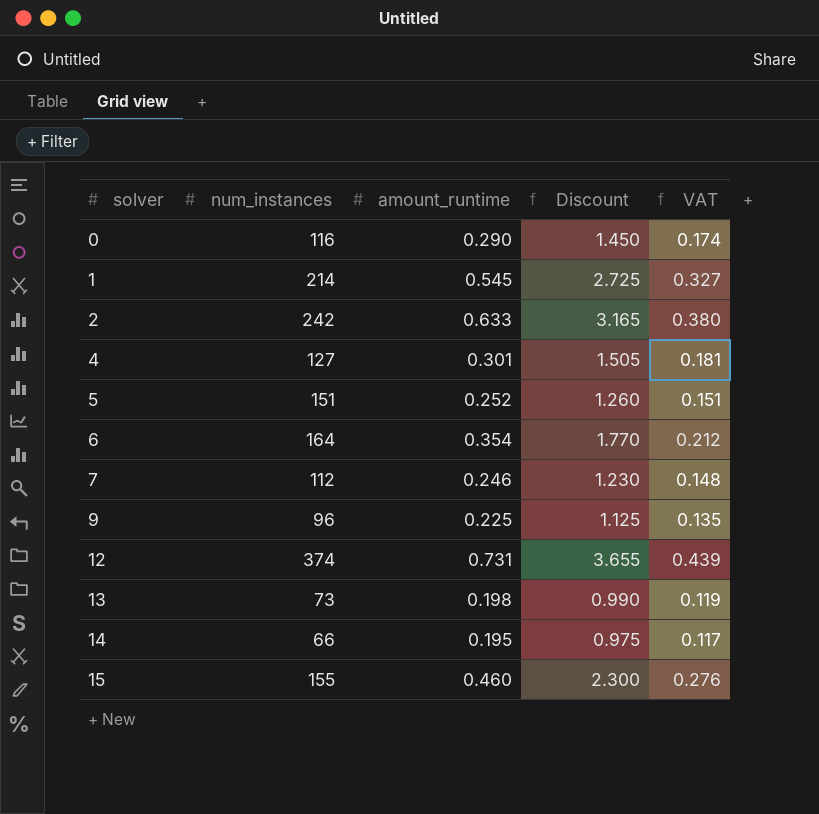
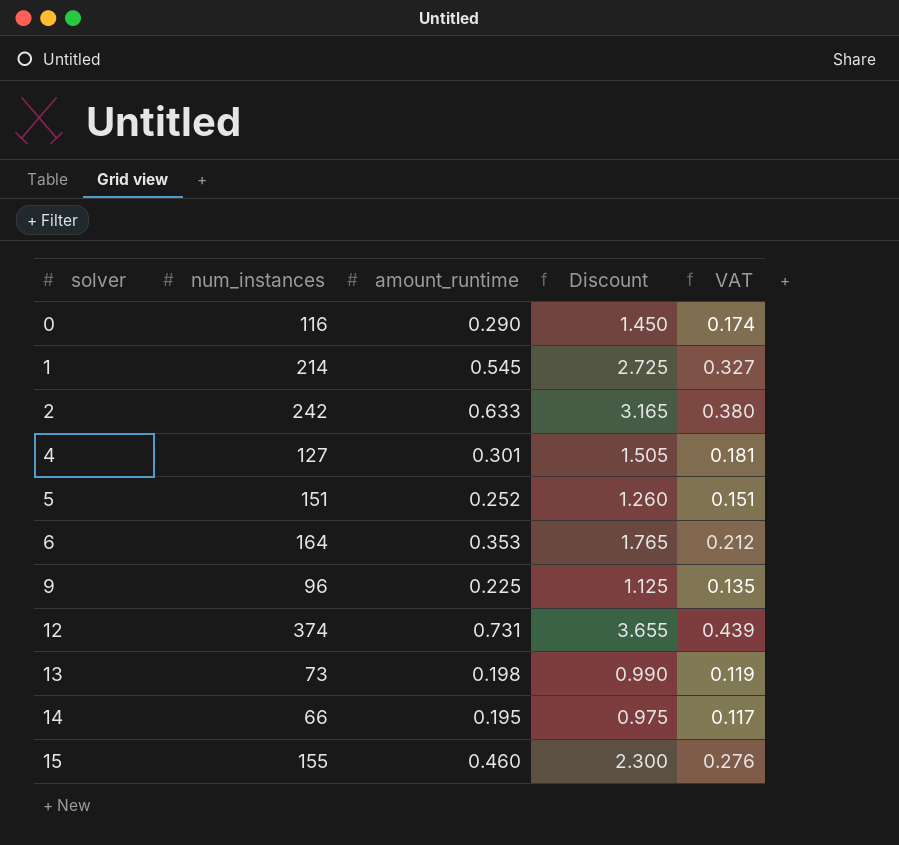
row 7: 112 | 0.246 | 1.230 | 0.148 -> none
6 | amount_runtime: 0.354 -> 0.353
6 | Discount: 1.770 -> 1.765

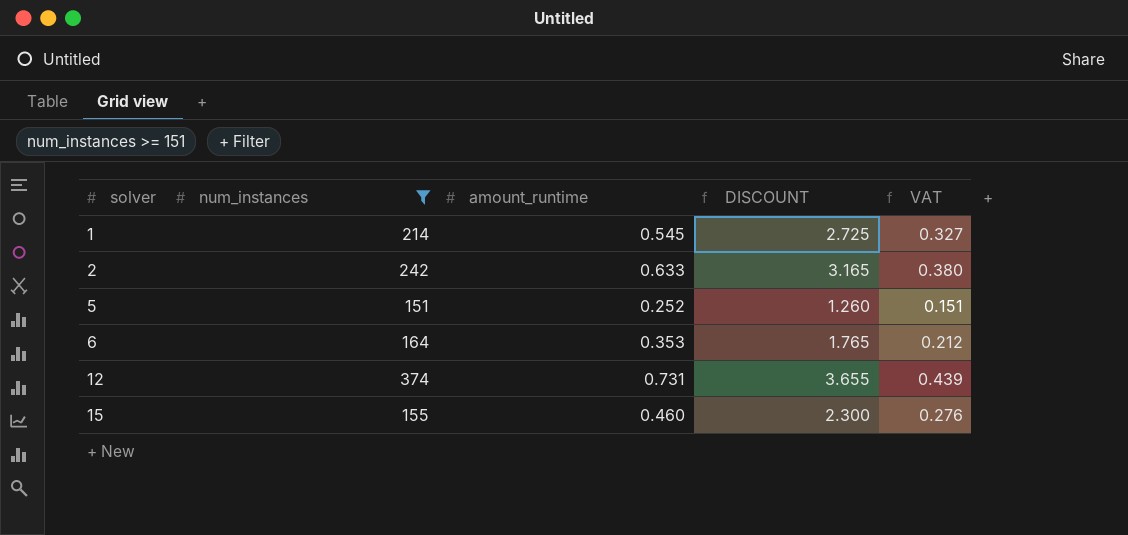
filter: none -> num_instances >= 151
column name: Discount -> DISCOUNT

